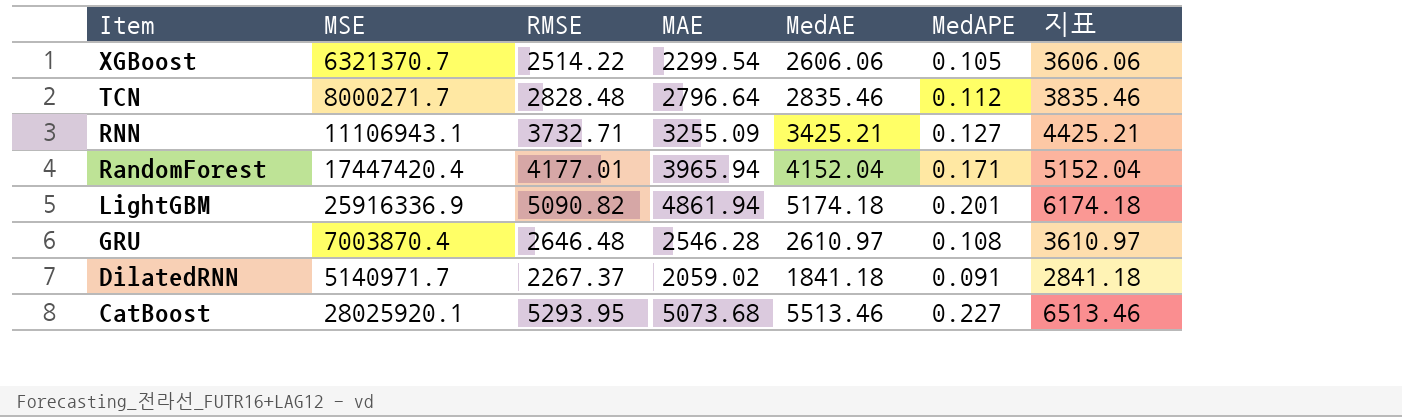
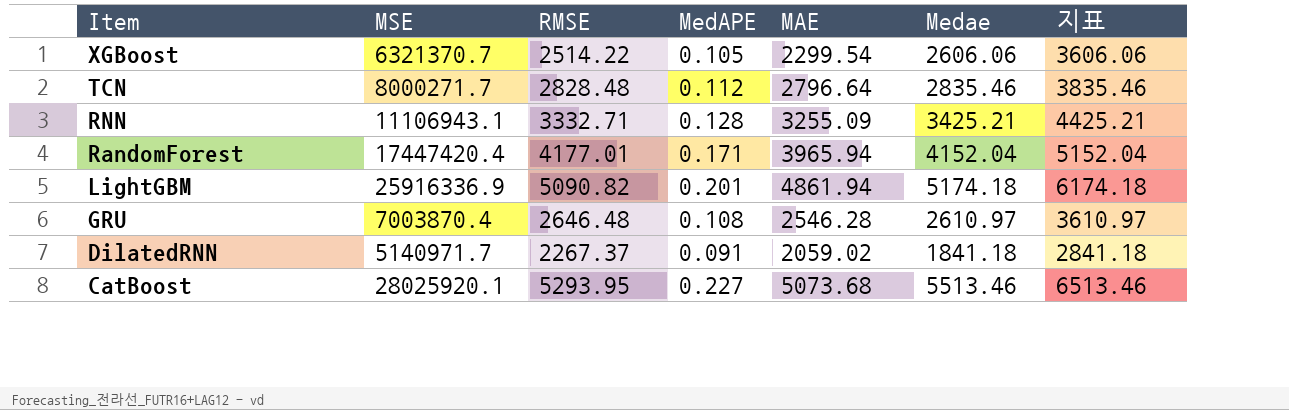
column MedAPE | position: 6 -> 4
column name: MedAE -> Medae
RNN | RMSE: 3732.71 -> 3332.71
RNN | MedAPE: 0.127 -> 0.128

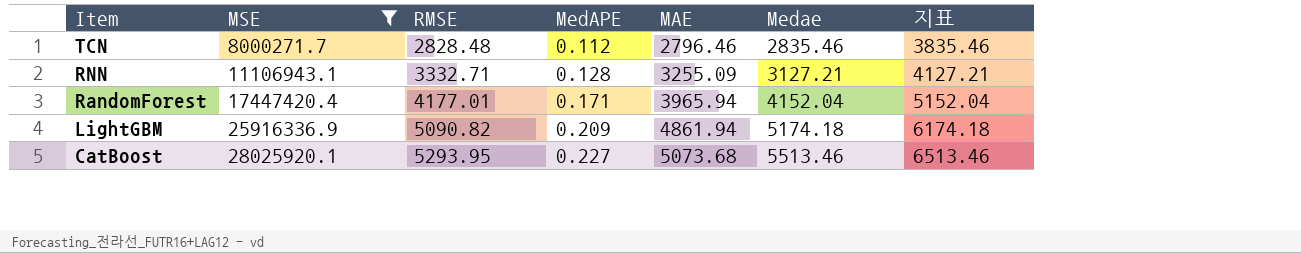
filter: none -> MSE >= 8000271.7
TCN | MAE: 2796.64 -> 2796.46
RNN | Medae: 3425.21 -> 3127.21
RNN | 지표: 4425.21 -> 4127.21
LightGBM | MedAPE: 0.201 -> 0.209

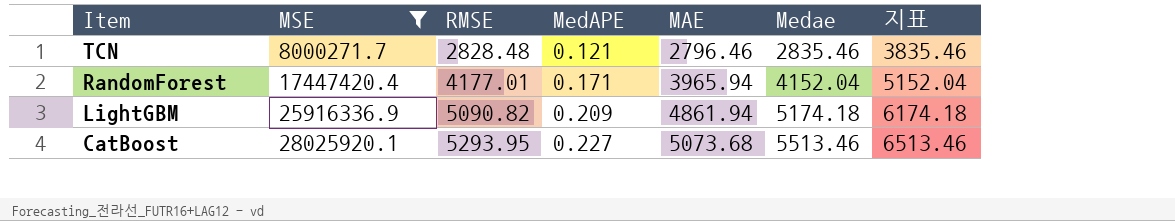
row RNN: 11106943.1 | 3332.71 | 0.128 | 3255.09 | 3127.21 | 4127.21 -> none
TCN | MedAPE: 0.112 -> 0.121

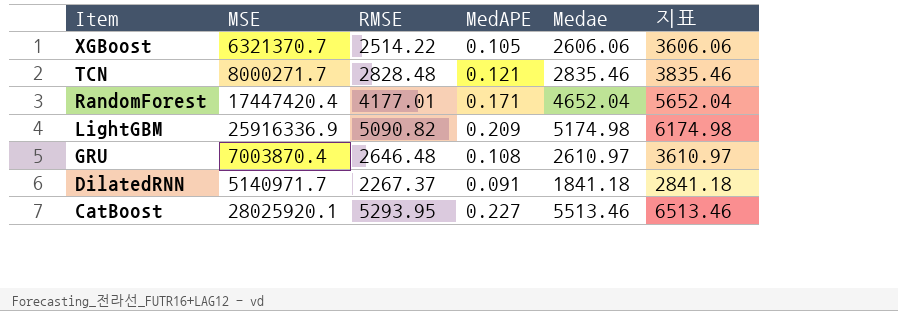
filter: MSE >= 8000271.7 -> none
column MAE | position: 5 -> none
RandomForest | Medae: 4152.04 -> 4652.04
RandomForest | 지표: 5152.04 -> 5652.04
LightGBM | Medae: 5174.18 -> 5174.98
LightGBM | 지표: 6174.18 -> 6174.98

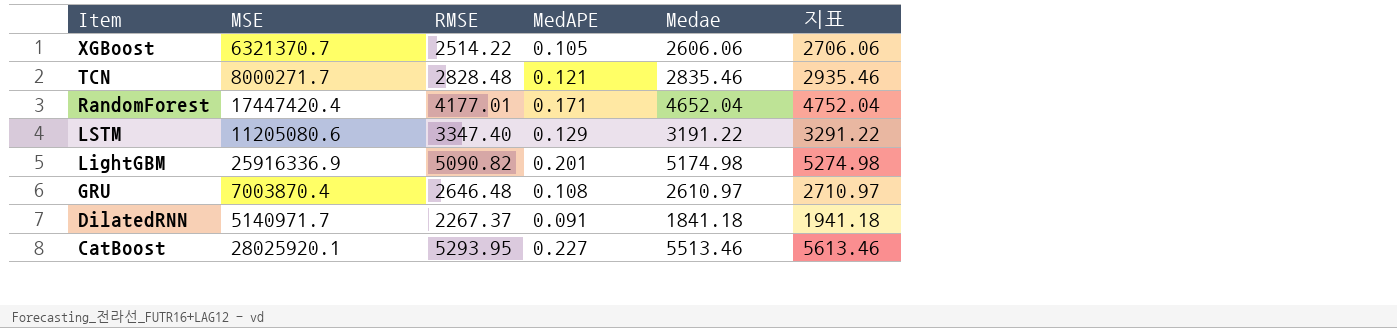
column 지표 | formula: [Medae] + 1000 -> [Medae] + 100
row LSTM: none -> 11205080.6 | 3347.40 | 0.129 | 3191.22 | 3291.22
LightGBM | MedAPE: 0.209 -> 0.201

